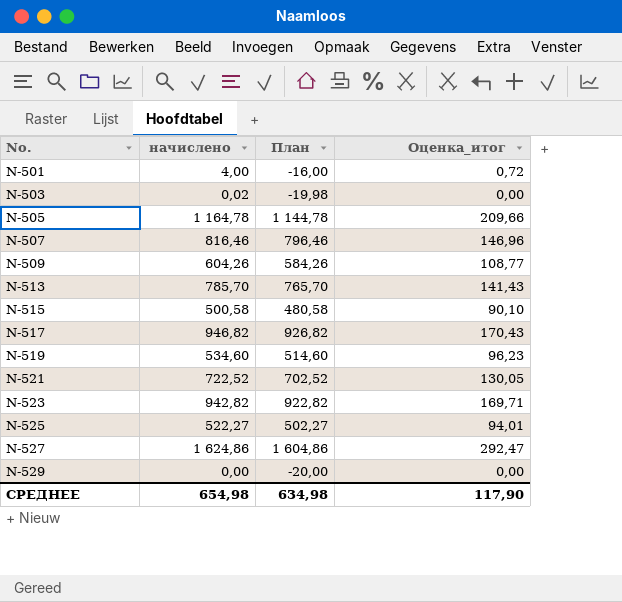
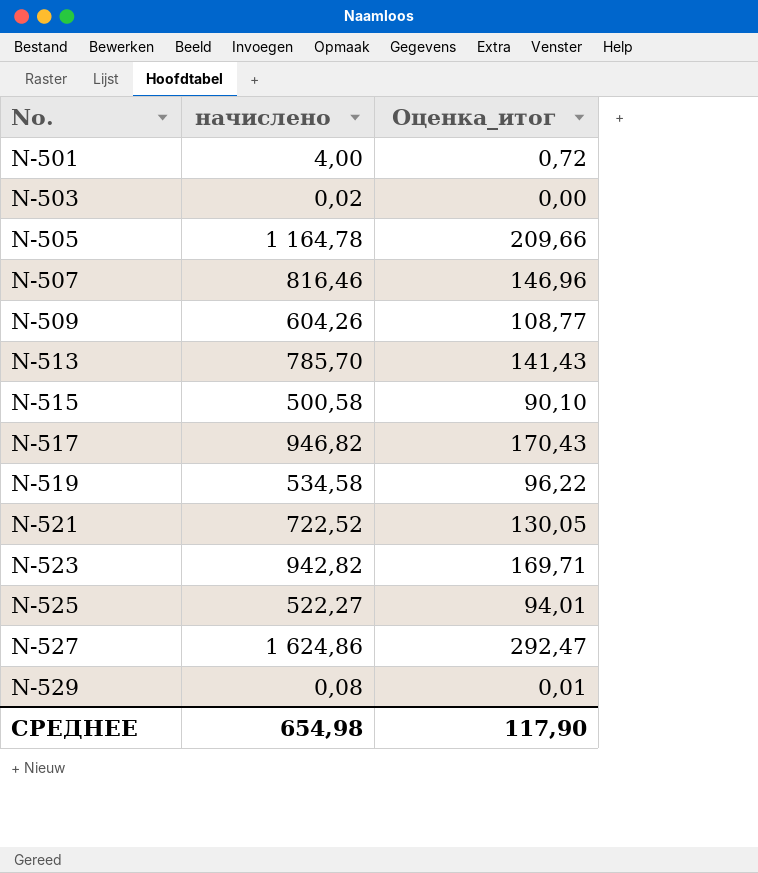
column План | formula: [начислено] - 20 -> none
N-519 | начислено: 534,60 -> 534,58
N-519 | Оценка_итог: 96,23 -> 96,22
N-529 | начислено: 0,00 -> 0,08
N-529 | Оценка_итог: 0,00 -> 0,01

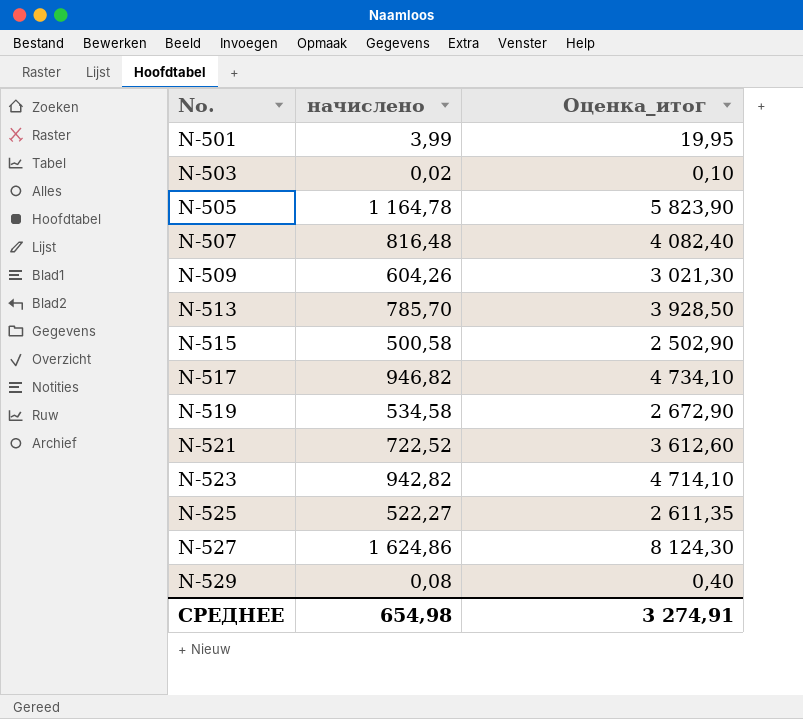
column Оценка_итог | formula: [начислено] * 0,18 -> [начислено] * 5
N-501 | начислено: 4,00 -> 3,99
N-507 | начислено: 816,46 -> 816,48
СРЕДНЕЕ | Оценка_итог: 117,90 -> 3 274,91

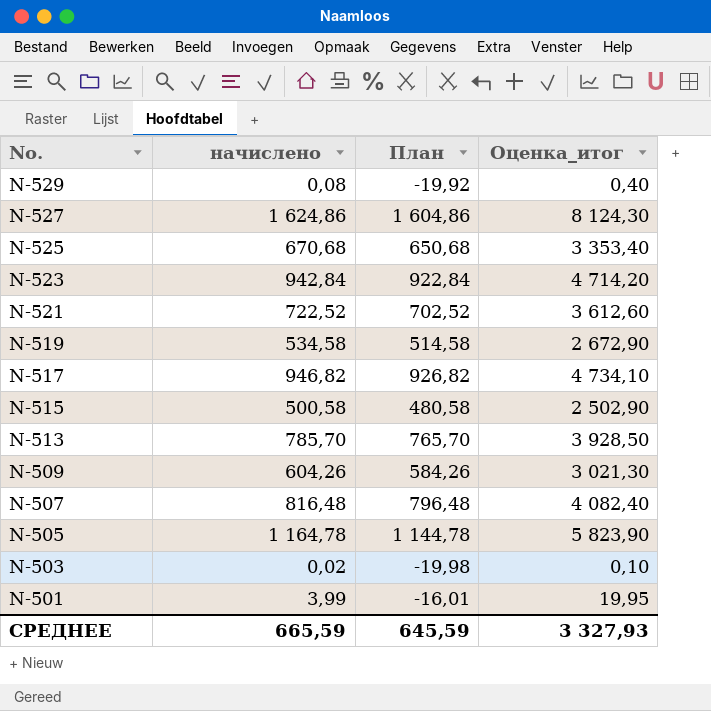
row order: No. ascending -> No. descending
column План | formula: none -> [начислено] - 20
N-525 | начислено: 522,27 -> 670,68
N-525 | Оценка_итог: 2 611,35 -> 3 353,40
N-523 | начислено: 942,82 -> 942,84
N-523 | Оценка_итог: 4 714,10 -> 4 714,20
СРЕДНЕЕ | начислено: 654,98 -> 665,59
СРЕДНЕЕ | Оценка_итог: 3 274,91 -> 3 327,93

